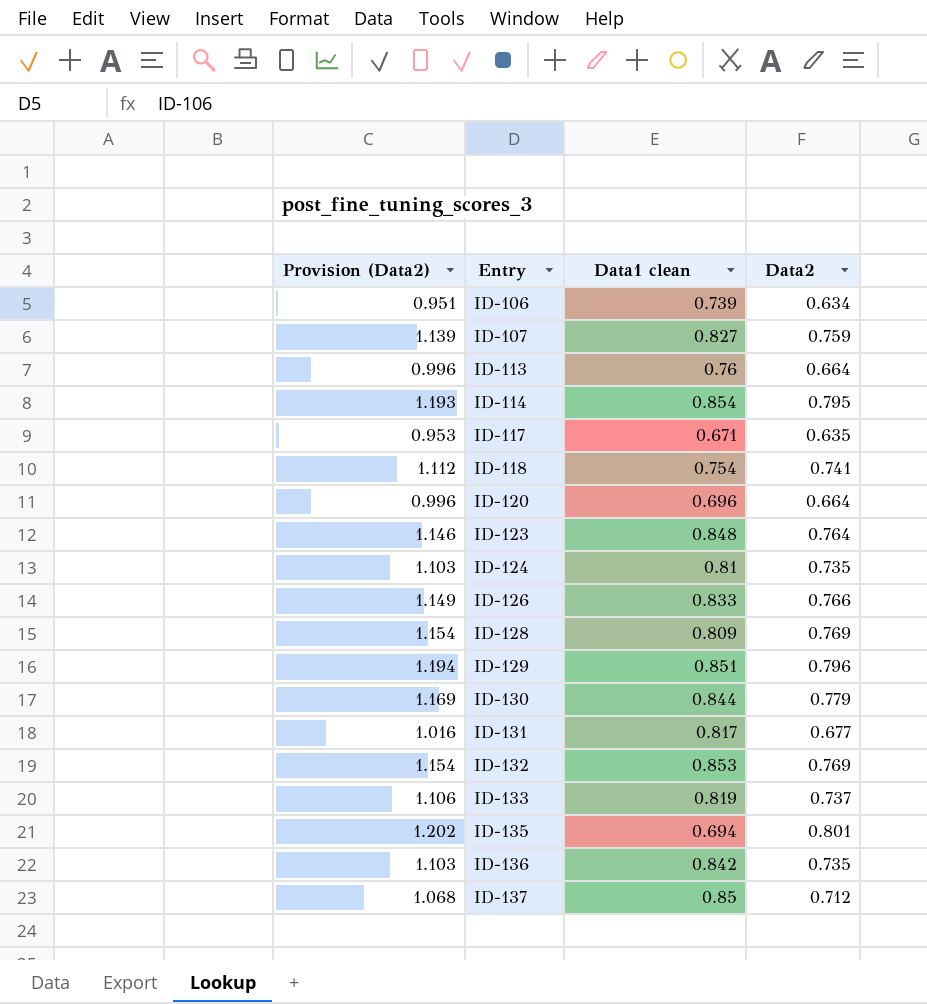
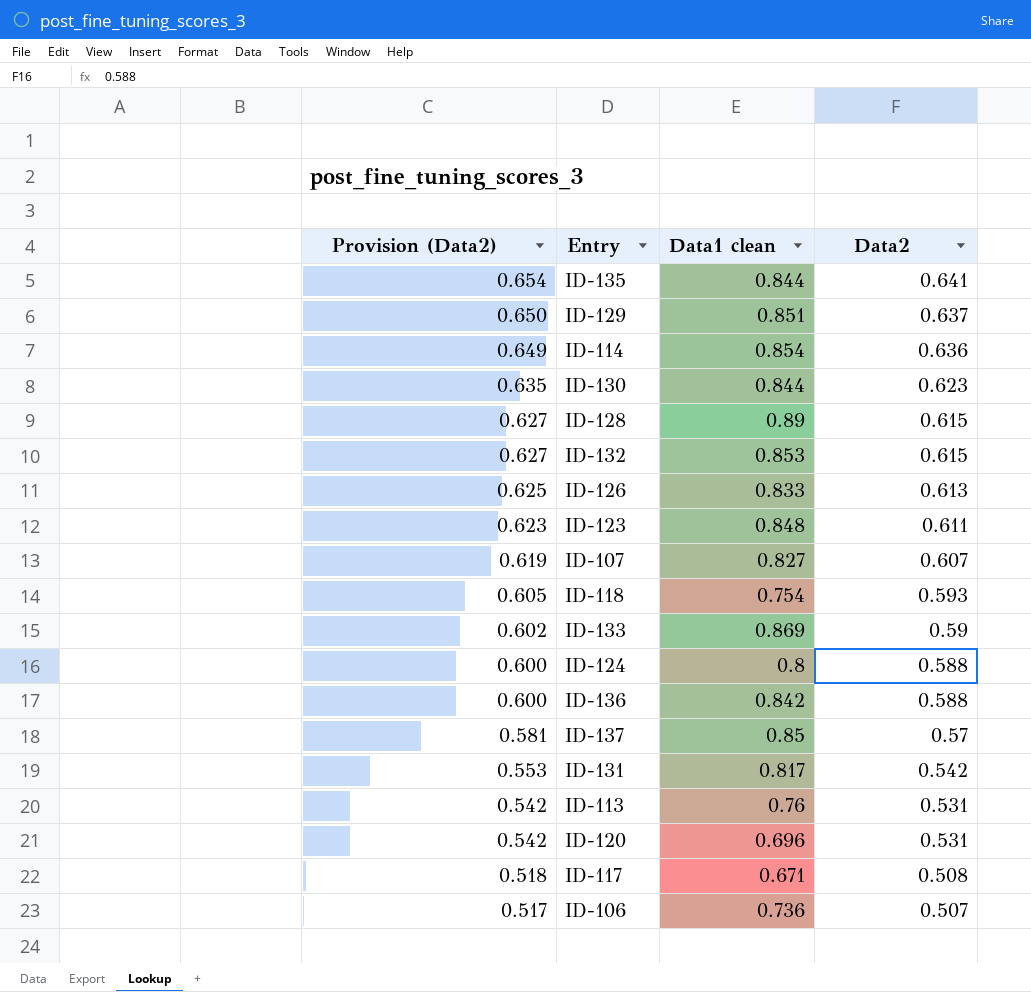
row order: Entry ascending -> Provision (Data2) descending
column Provision (Data2) | formula: [Data2] * 1.5 -> [Data2] * 1.02
ID-135 | Data1 clean: 0.694 -> 0.844
ID-135 | Data2: 0.801 -> 0.641
ID-129 | Data2: 0.796 -> 0.637
ID-114 | Data2: 0.795 -> 0.636
ID-130 | Data2: 0.779 -> 0.623
ID-128 | Data1 clean: 0.809 -> 0.89
ID-128 | Data2: 0.769 -> 0.615
ID-132 | Data2: 0.769 -> 0.615
ID-126 | Data2: 0.766 -> 0.613
ID-123 | Data2: 0.764 -> 0.611
ID-107 | Data2: 0.759 -> 0.607
ID-118 | Data2: 0.741 -> 0.593
ID-133 | Data1 clean: 0.819 -> 0.869
ID-133 | Data2: 0.737 -> 0.59
ID-124 | Data1 clean: 0.81 -> 0.8
ID-124 | Data2: 0.735 -> 0.588
ID-136 | Data2: 0.735 -> 0.588
ID-137 | Data2: 0.712 -> 0.57
ID-131 | Data2: 0.677 -> 0.542
ID-113 | Data2: 0.664 -> 0.531
ID-120 | Data2: 0.664 -> 0.531
ID-117 | Data2: 0.635 -> 0.508
ID-106 | Data1 clean: 0.739 -> 0.736
ID-106 | Data2: 0.634 -> 0.507

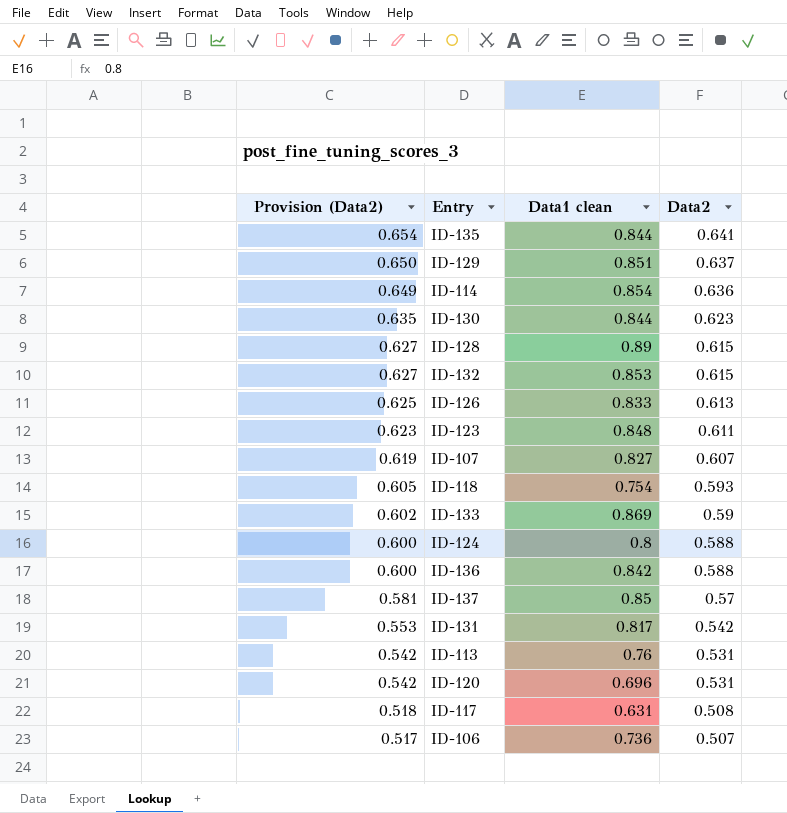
ID-117 | Data1 clean: 0.671 -> 0.631

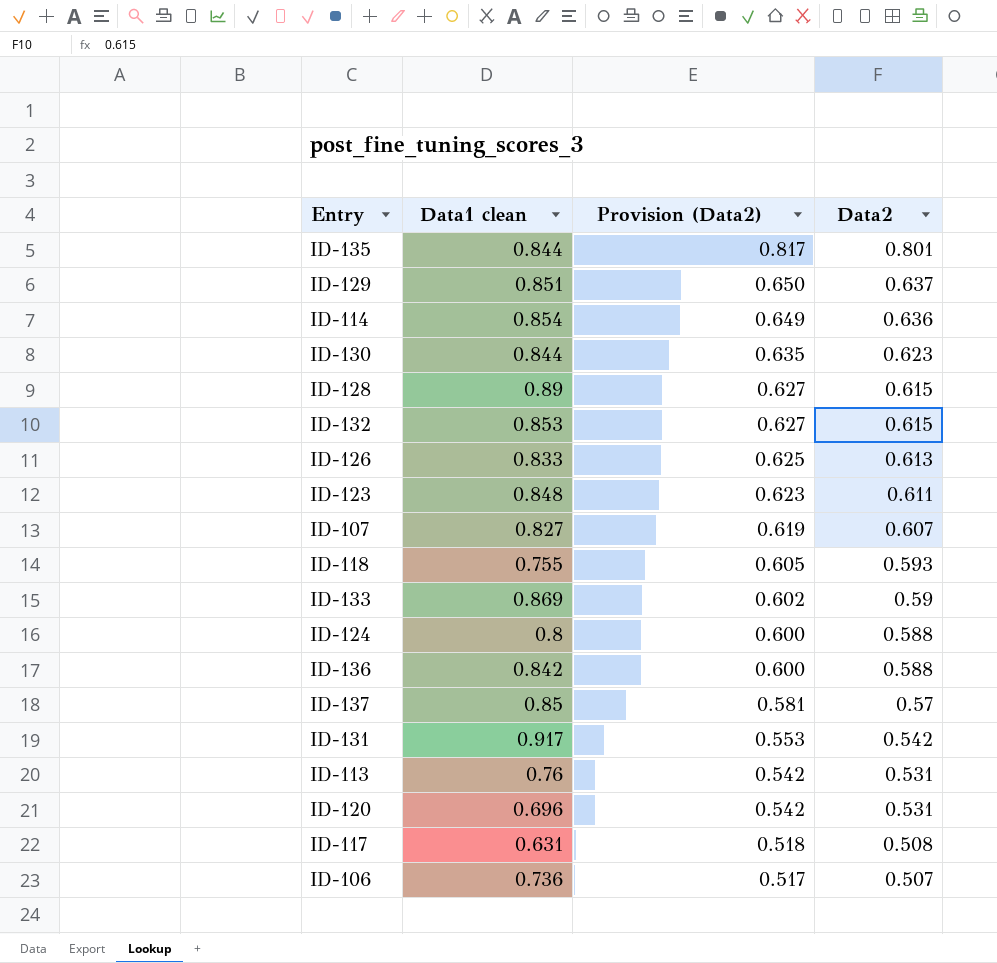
column Provision (Data2) | position: 1 -> 3
ID-135 | Provision (Data2): 0.654 -> 0.817
ID-135 | Data2: 0.641 -> 0.801
ID-118 | Data1 clean: 0.754 -> 0.755
ID-131 | Data1 clean: 0.817 -> 0.917

